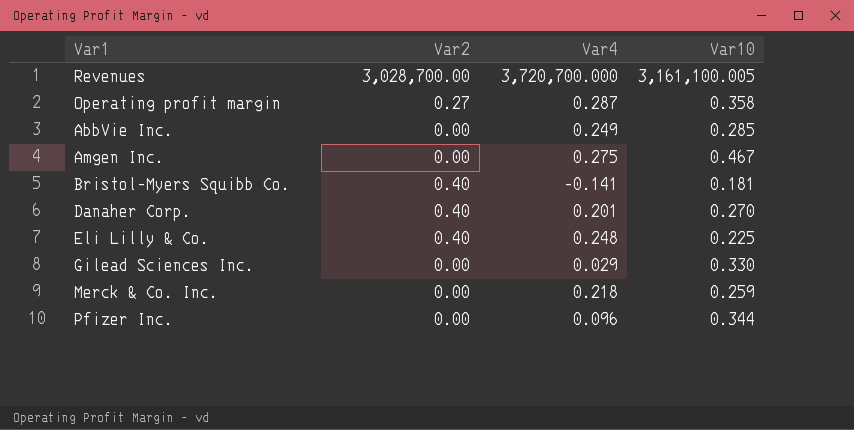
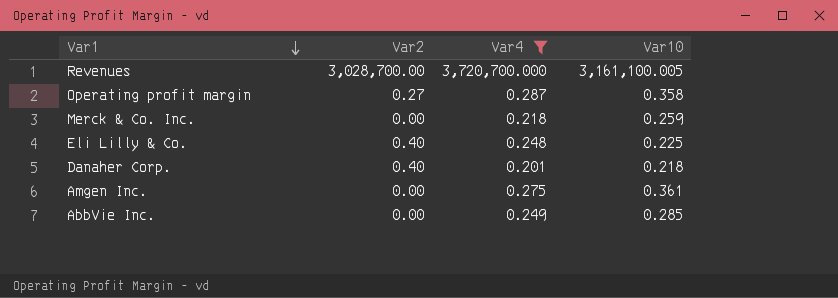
filter: none -> Var4 >= 0.201
row order: none -> Var1 descending
Danaher Corp. | Var10: 0.270 -> 0.218
Amgen Inc. | Var10: 0.467 -> 0.361

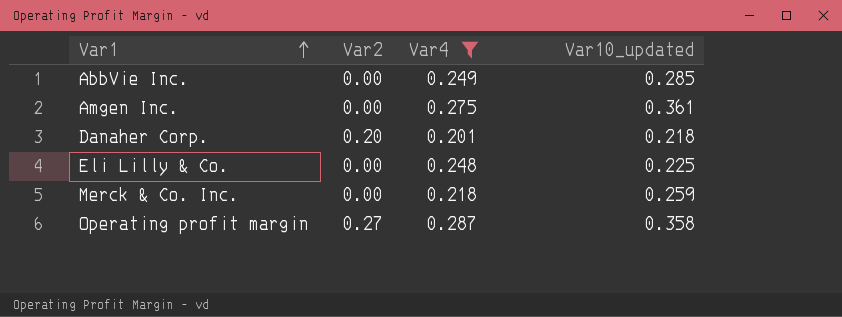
row order: Var1 descending -> Var1 ascending
column name: Var10 -> Var10_updated
row Revenues: 3,028,700.00 | 3,720,700.000 | 3,161,100.005 -> none
Danaher Corp. | Var2: 0.40 -> 0.20
Eli Lilly & Co. | Var2: 0.40 -> 0.00

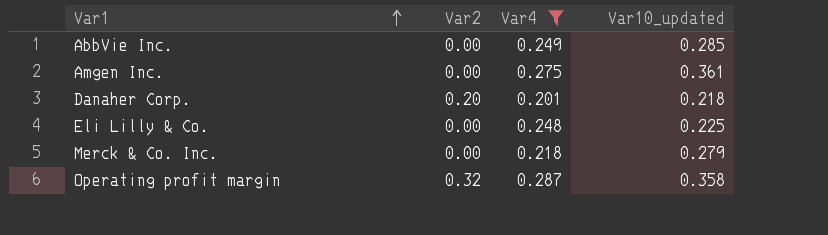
Merck & Co. Inc. | Var10_updated: 0.259 -> 0.279
Operating profit margin | Var2: 0.27 -> 0.32

